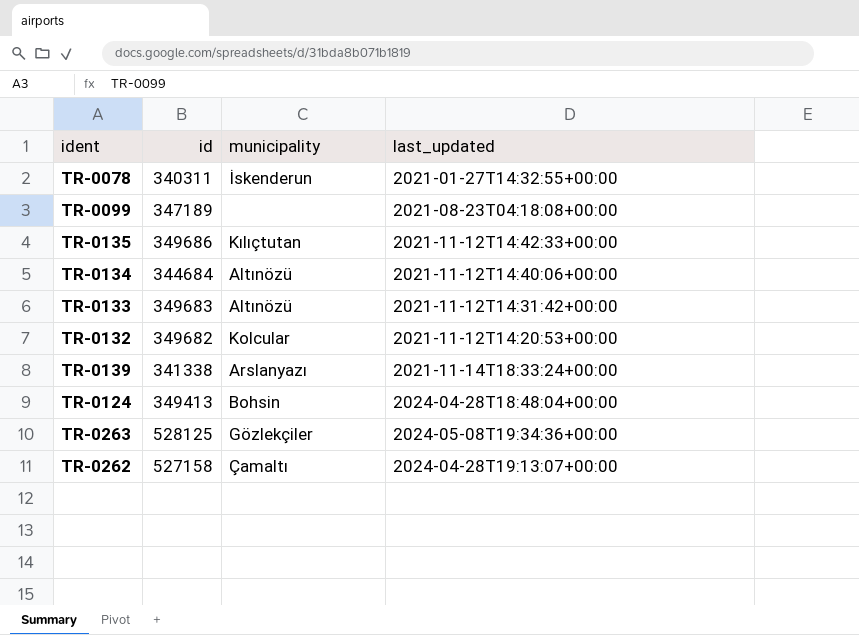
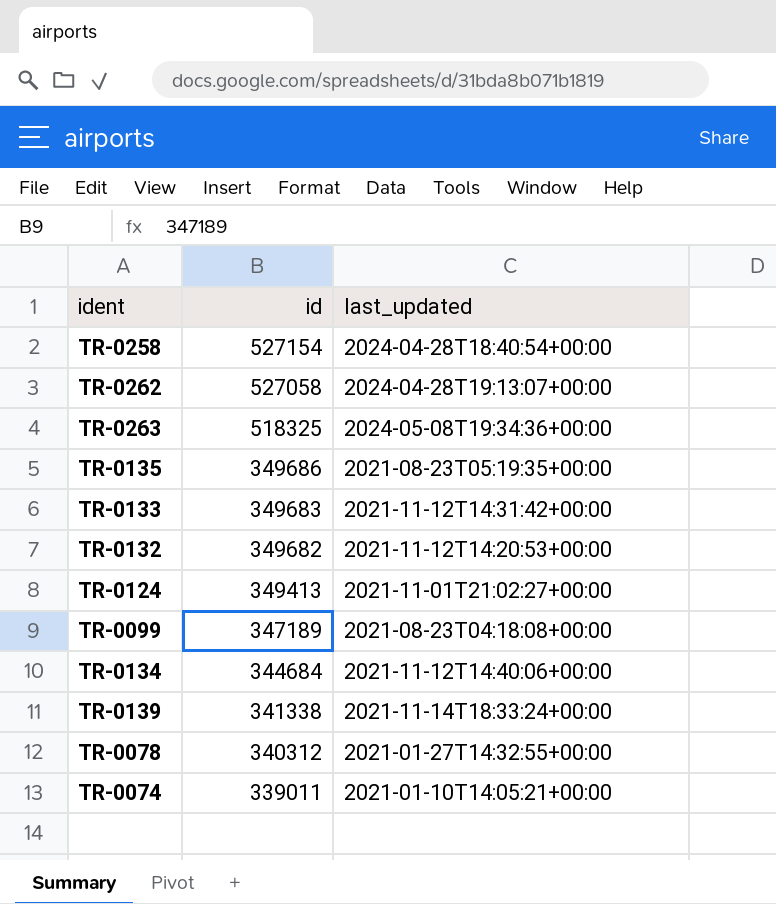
row order: none -> id descending
column municipality | position: 3 -> none
row TR-0258: none -> 527154 | 2024-04-28T18:40:54+00:00
TR-0262 | id: 527158 -> 527058
TR-0263 | id: 528125 -> 518325
TR-0135 | last_updated: 2021-11-12T14:42:33+00:00 -> 2021-08-23T05:19:35+00:00
TR-0124 | last_updated: 2024-04-28T18:48:04+00:00 -> 2021-11-01T21:02:27+00:00
TR-0078 | id: 340311 -> 340312
row TR-0074: none -> 339011 | 2021-01-10T14:05:21+00:00

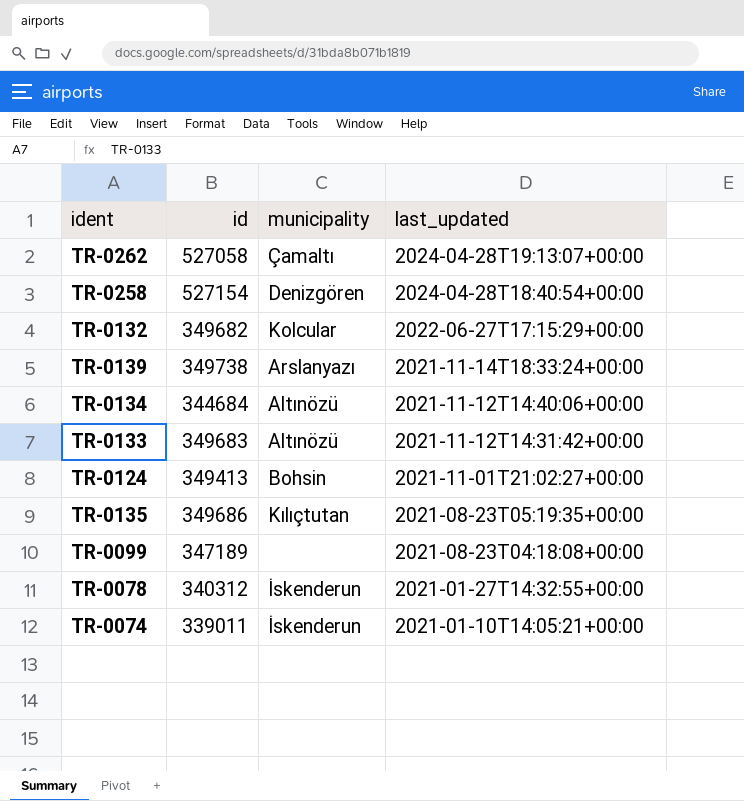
row order: id descending -> last_updated descending
column municipality | position: none -> 3
row TR-0263: 518325 | 2024-05-08T19:34:36+00:00 -> none
TR-0132 | last_updated: 2021-11-12T14:20:53+00:00 -> 2022-06-27T17:15:29+00:00
TR-0139 | id: 341338 -> 349738

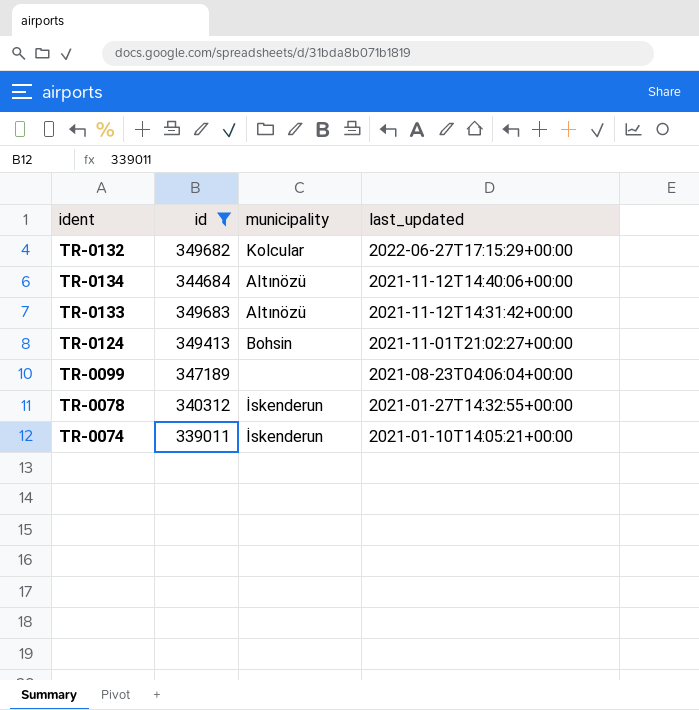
filter: none -> id <= 349683
TR-0099 | last_updated: 2021-08-23T04:18:08+00:00 -> 2021-08-23T04:06:04+00:00

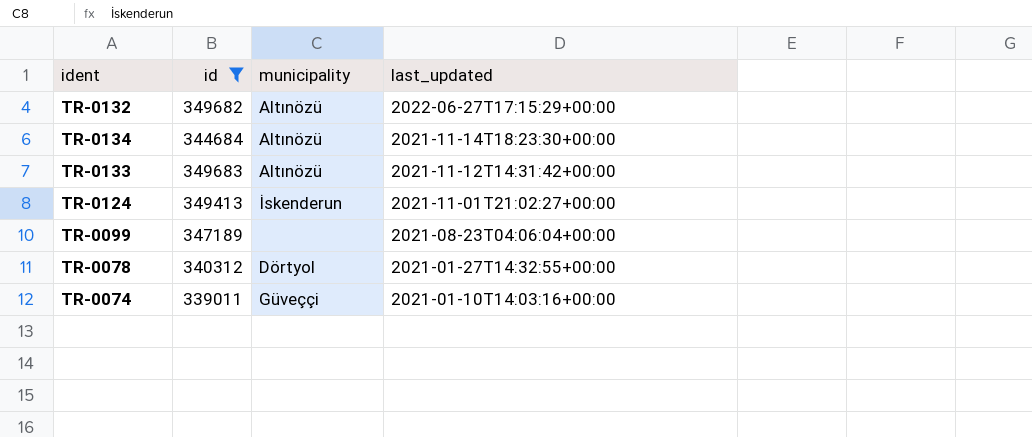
TR-0132 | municipality: Kolcular -> Altınözü
TR-0134 | last_updated: 2021-11-12T14:40:06+00:00 -> 2021-11-14T18:23:30+00:00
TR-0124 | municipality: Bohsin -> İskenderun
TR-0078 | municipality: İskenderun -> Dörtyol
TR-0074 | municipality: İskenderun -> Güveççi
TR-0074 | last_updated: 2021-01-10T14:05:21+00:00 -> 2021-01-10T14:03:16+00:00

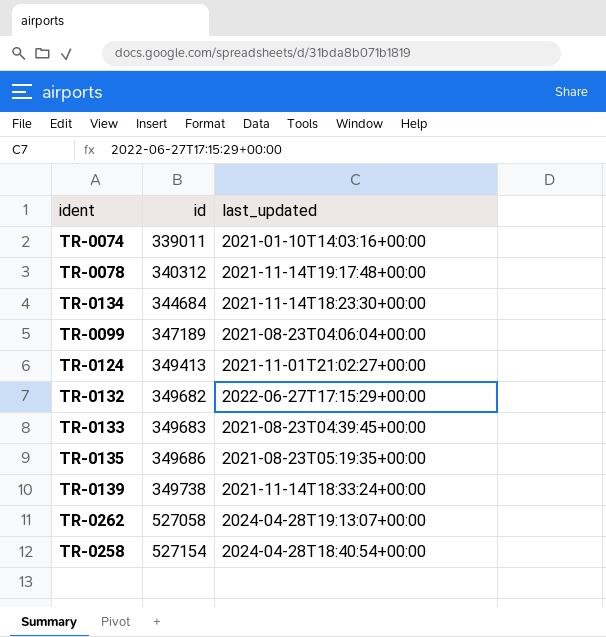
filter: id <= 349683 -> none
row order: last_updated descending -> id ascending
column municipality | position: 3 -> none
TR-0078 | last_updated: 2021-01-27T14:32:55+00:00 -> 2021-11-14T19:17:48+00:00
TR-0133 | last_updated: 2021-11-12T14:31:42+00:00 -> 2021-08-23T04:39:45+00:00

